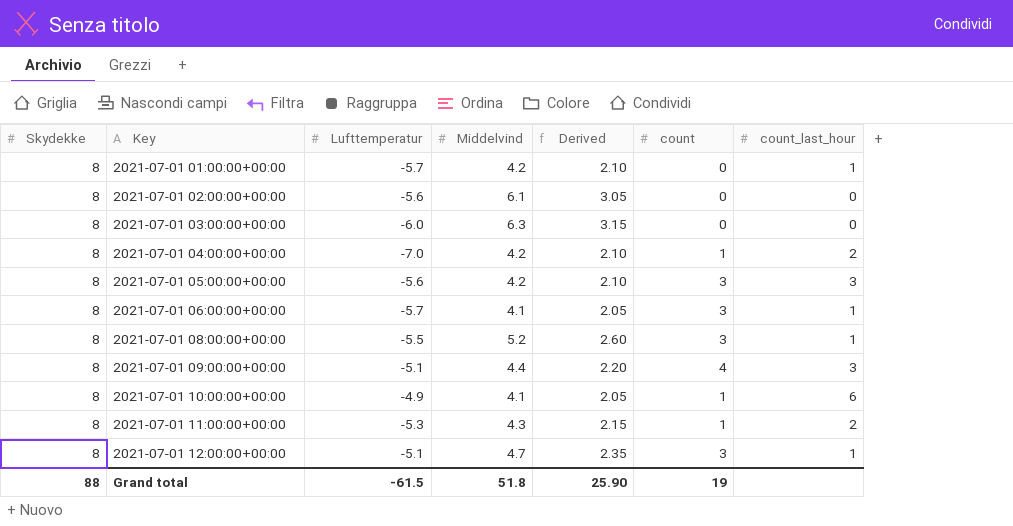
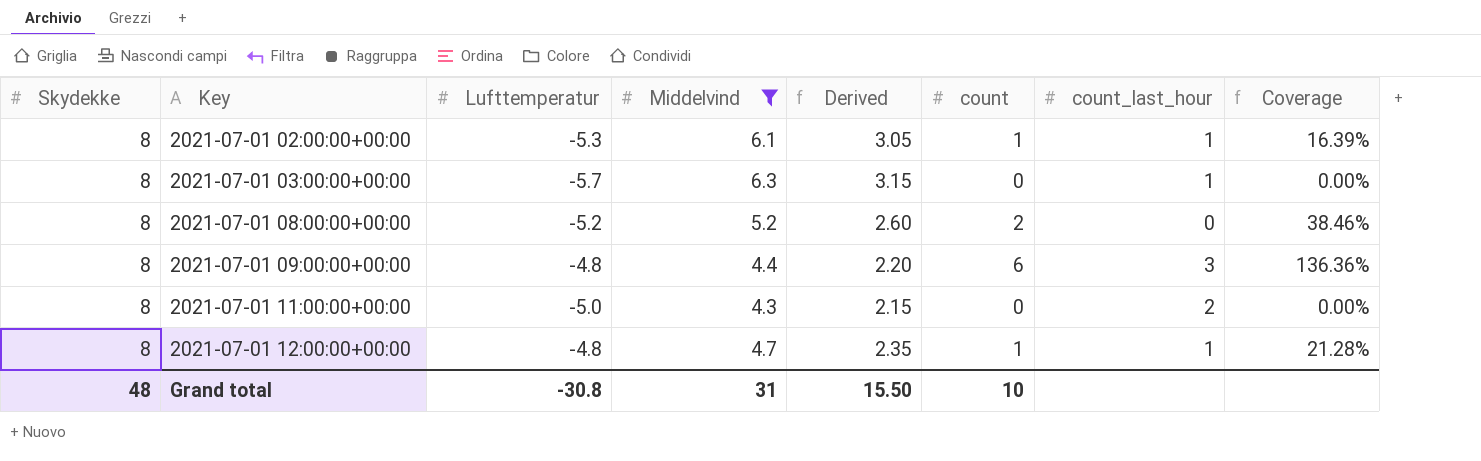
filter: none -> Middelvind >= 4.3
column Coverage | formula: none -> [count] / [Middelvind]
2021-07-01 02:00:00+00:00 | Lufttemperatur: -5.6 -> -5.3
2021-07-01 02:00:00+00:00 | count: 0 -> 1
2021-07-01 02:00:00+00:00 | count_last_hour: 0 -> 1
2021-07-01 03:00:00+00:00 | Lufttemperatur: -6.0 -> -5.7
2021-07-01 03:00:00+00:00 | count_last_hour: 0 -> 1
2021-07-01 08:00:00+00:00 | Lufttemperatur: -5.5 -> -5.2
2021-07-01 08:00:00+00:00 | count: 3 -> 2
2021-07-01 08:00:00+00:00 | count_last_hour: 1 -> 0
2021-07-01 09:00:00+00:00 | Lufttemperatur: -5.1 -> -4.8
2021-07-01 09:00:00+00:00 | count: 4 -> 6
2021-07-01 11:00:00+00:00 | Lufttemperatur: -5.3 -> -5.0
2021-07-01 11:00:00+00:00 | count: 1 -> 0
2021-07-01 12:00:00+00:00 | Lufttemperatur: -5.1 -> -4.8
2021-07-01 12:00:00+00:00 | count: 3 -> 1
Grand total | Skydekke: 88 -> 48
Grand total | Lufttemperatur: -61.5 -> -30.8
Grand total | Middelvind: 51.8 -> 31
Grand total | Derived: 25.90 -> 15.50
Grand total | count: 19 -> 10

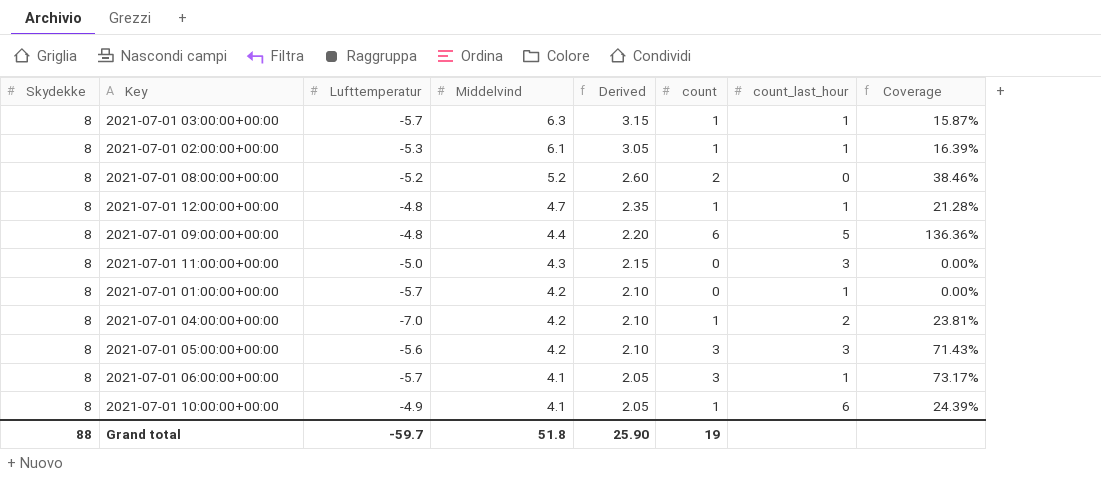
filter: Middelvind >= 4.3 -> none
row order: Key ascending -> Middelvind descending
2021-07-01 03:00:00+00:00 | count: 0 -> 1
2021-07-01 03:00:00+00:00 | Coverage: 0.00% -> 15.87%
2021-07-01 09:00:00+00:00 | count_last_hour: 3 -> 5
2021-07-01 11:00:00+00:00 | count_last_hour: 2 -> 3
Grand total | Skydekke: 48 -> 88
Grand total | Lufttemperatur: -30.8 -> -59.7
Grand total | Middelvind: 31 -> 51.8
Grand total | Derived: 15.50 -> 25.90
Grand total | count: 10 -> 19

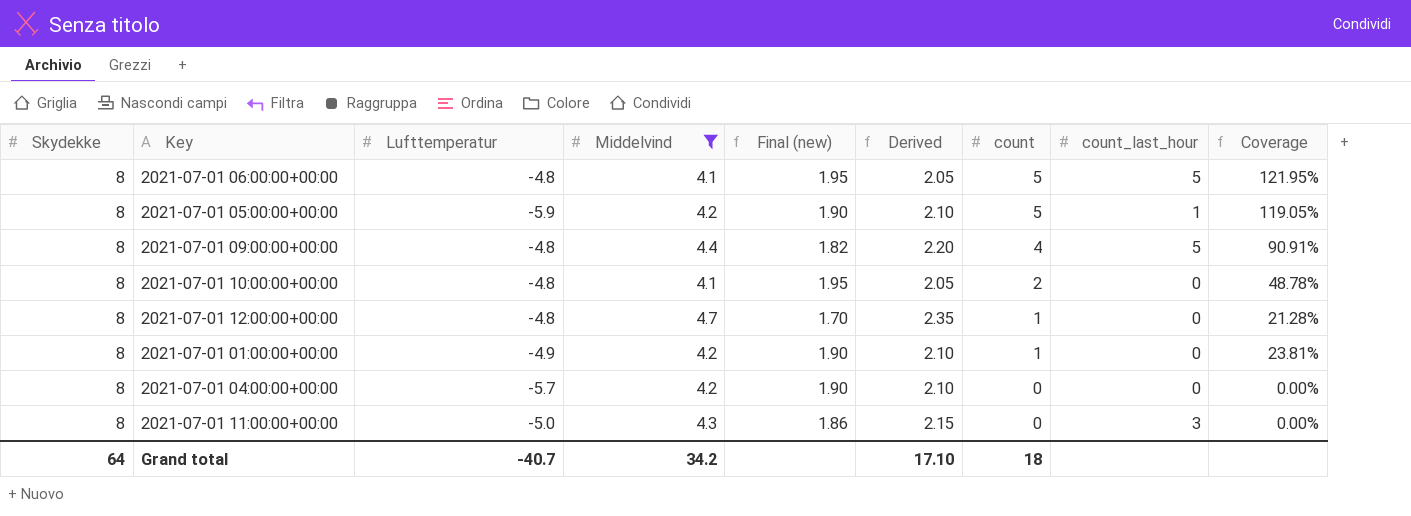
filter: none -> Middelvind <= 4.7
row order: Middelvind descending -> count descending
column Final (new) | formula: none -> [Skydekke] / [Middelvind]
2021-07-01 06:00:00+00:00 | Lufttemperatur: -5.7 -> -4.8
2021-07-01 06:00:00+00:00 | count: 3 -> 5
2021-07-01 06:00:00+00:00 | count_last_hour: 1 -> 5
2021-07-01 06:00:00+00:00 | Coverage: 73.17% -> 121.95%
2021-07-01 05:00:00+00:00 | Lufttemperatur: -5.6 -> -5.9
2021-07-01 05:00:00+00:00 | count: 3 -> 5
2021-07-01 05:00:00+00:00 | count_last_hour: 3 -> 1
2021-07-01 05:00:00+00:00 | Coverage: 71.43% -> 119.05%
2021-07-01 09:00:00+00:00 | count: 6 -> 4
2021-07-01 09:00:00+00:00 | Coverage: 136.36% -> 90.91%
2021-07-01 10:00:00+00:00 | Lufttemperatur: -4.9 -> -4.8
2021-07-01 10:00:00+00:00 | count: 1 -> 2
2021-07-01 10:00:00+00:00 | count_last_hour: 6 -> 0
2021-07-01 10:00:00+00:00 | Coverage: 24.39% -> 48.78%
2021-07-01 12:00:00+00:00 | count_last_hour: 1 -> 0
2021-07-01 01:00:00+00:00 | Lufttemperatur: -5.7 -> -4.9
2021-07-01 01:00:00+00:00 | count: 0 -> 1
2021-07-01 01:00:00+00:00 | count_last_hour: 1 -> 0
2021-07-01 01:00:00+00:00 | Coverage: 0.00% -> 23.81%
2021-07-01 04:00:00+00:00 | Lufttemperatur: -7.0 -> -5.7
2021-07-01 04:00:00+00:00 | count: 1 -> 0
2021-07-01 04:00:00+00:00 | count_last_hour: 2 -> 0
2021-07-01 04:00:00+00:00 | Coverage: 23.81% -> 0.00%
Grand total | Skydekke: 88 -> 64
Grand total | Lufttemperatur: -59.7 -> -40.7
Grand total | Middelvind: 51.8 -> 34.2
Grand total | Derived: 25.90 -> 17.10
Grand total | count: 19 -> 18

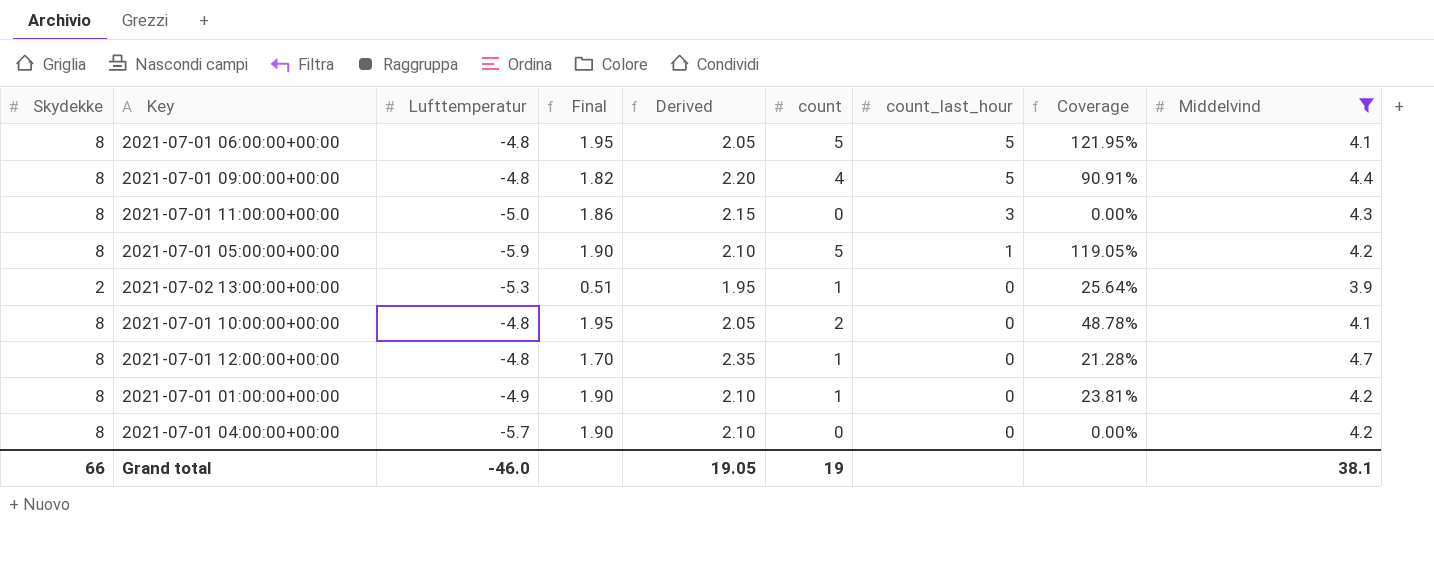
row order: count descending -> count_last_hour descending
column name: Final (new) -> Final
column Middelvind | position: 4 -> 9
row 2021-07-02 13:00:00+00:00: none -> 2 | -5.3 | 0.51 | 1.95 | 1 | 0 | 25.64% | 3.9
Grand total | Skydekke: 64 -> 66
Grand total | Lufttemperatur: -40.7 -> -46.0
Grand total | Derived: 17.10 -> 19.05
Grand total | count: 18 -> 19
Grand total | Middelvind: 34.2 -> 38.1

